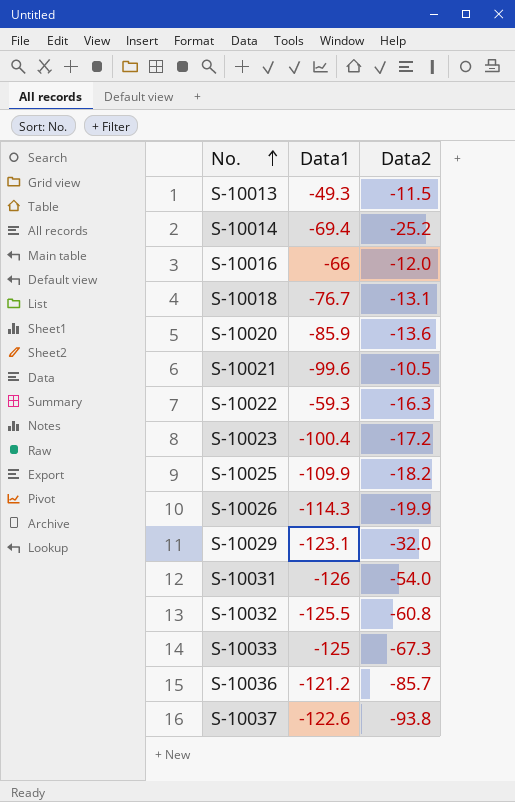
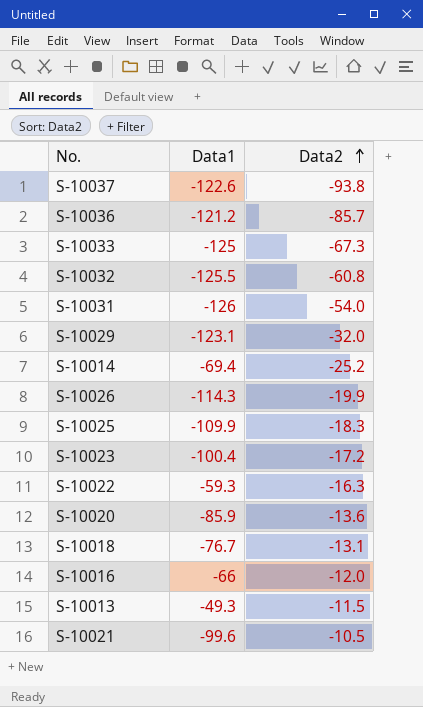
row order: No. ascending -> Data2 ascending
S-10025 | Data2: -18.2 -> -18.3

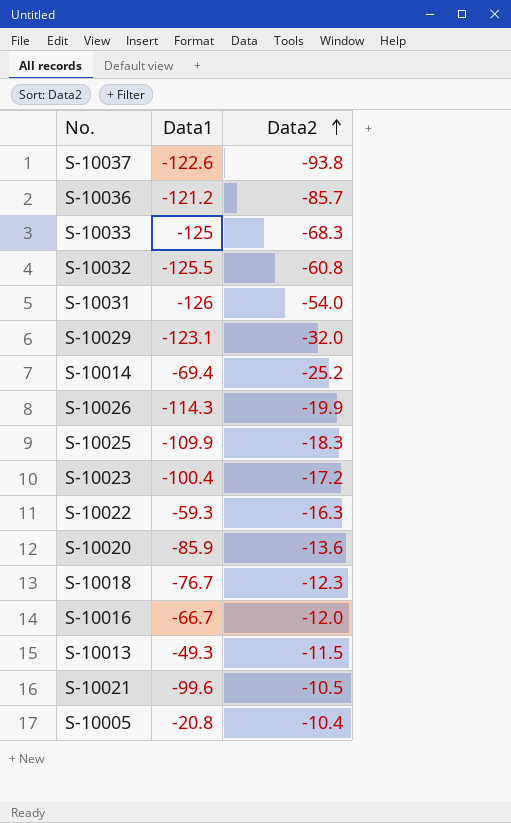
S-10033 | Data2: -67.3 -> -68.3
S-10018 | Data2: -13.1 -> -12.3
S-10016 | Data1: -66 -> -66.7
row S-10005: none -> -20.8 | -10.4

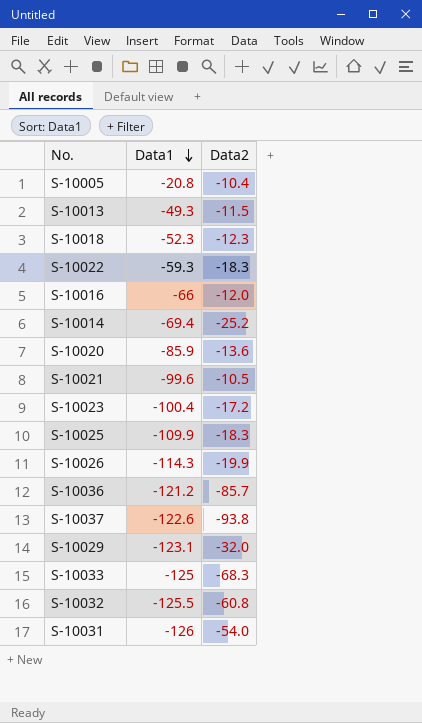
row order: Data2 ascending -> Data1 descending
S-10018 | Data1: -76.7 -> -52.3
S-10022 | Data2: -16.3 -> -18.3
S-10016 | Data1: -66.7 -> -66

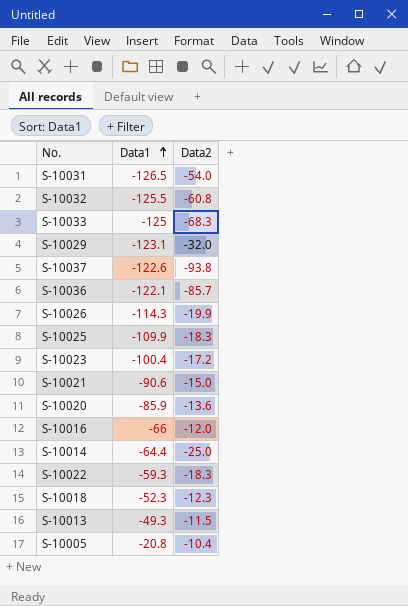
row order: Data1 descending -> Data1 ascending
S-10031 | Data1: -126 -> -126.5
S-10036 | Data1: -121.2 -> -122.1
S-10021 | Data1: -99.6 -> -90.6
S-10021 | Data2: -10.5 -> -15.0
S-10014 | Data1: -69.4 -> -64.4
S-10014 | Data2: -25.2 -> -25.0

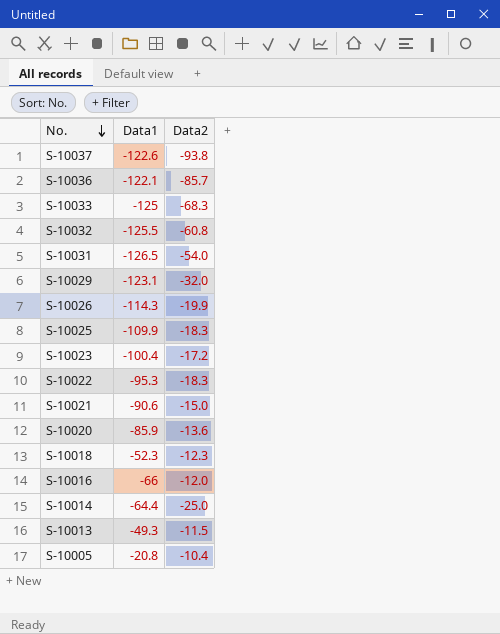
row order: Data1 ascending -> No. descending
S-10022 | Data1: -59.3 -> -95.3

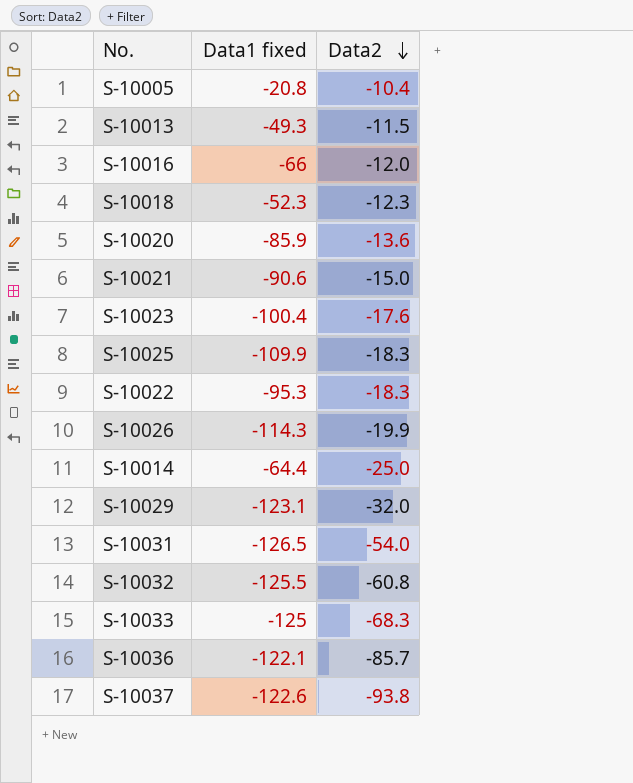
row order: No. descending -> Data2 descending
column name: Data1 -> Data1 fixed
S-10023 | Data2: -17.2 -> -17.6

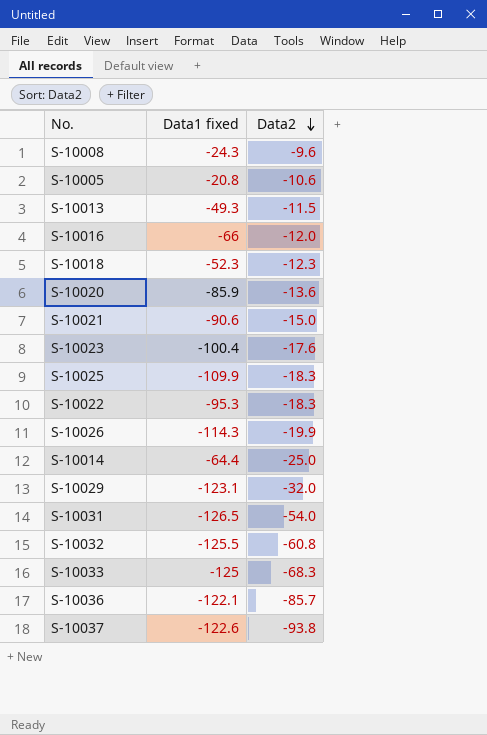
row S-10008: none -> -24.3 | -9.6
S-10005 | Data2: -10.4 -> -10.6

